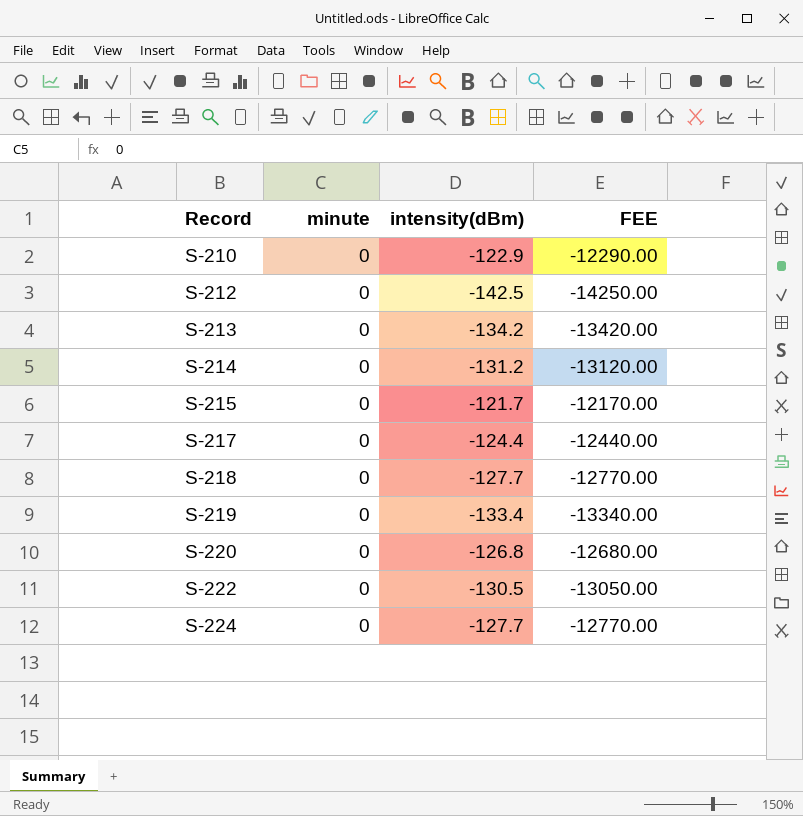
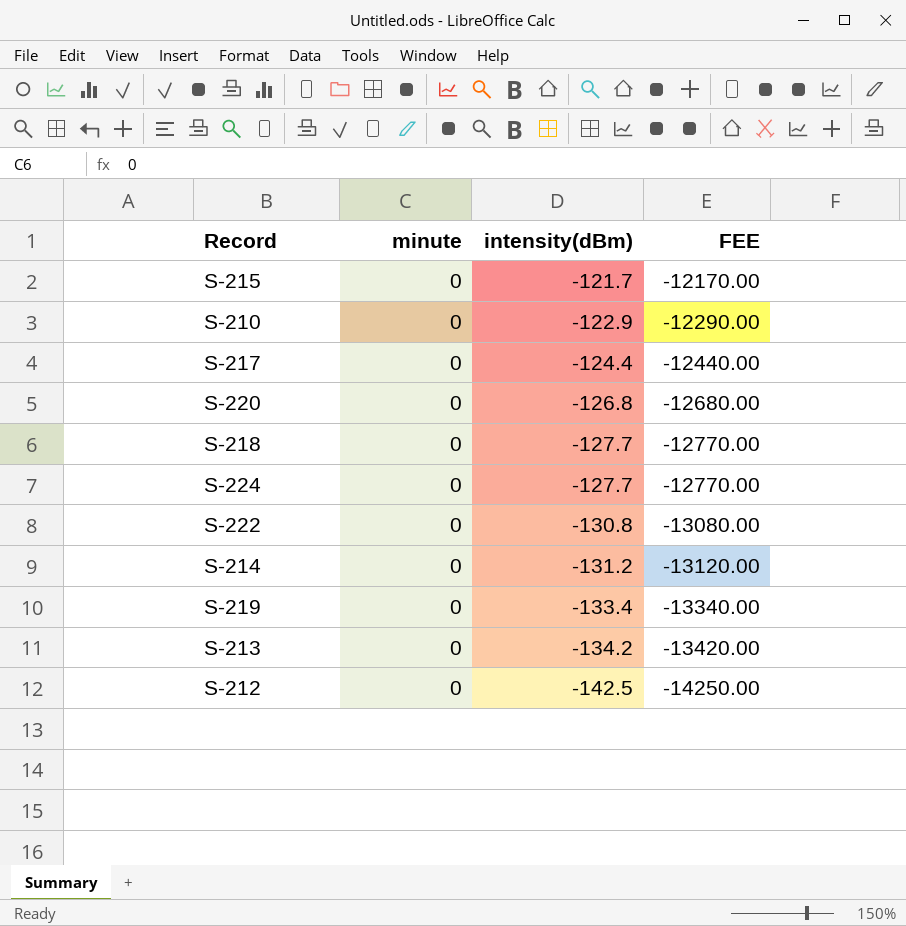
row order: Record ascending -> intensity(dBm) descending
S-222 | intensity(dBm): -130.5 -> -130.8
S-222 | FEE: -13050.00 -> -13080.00

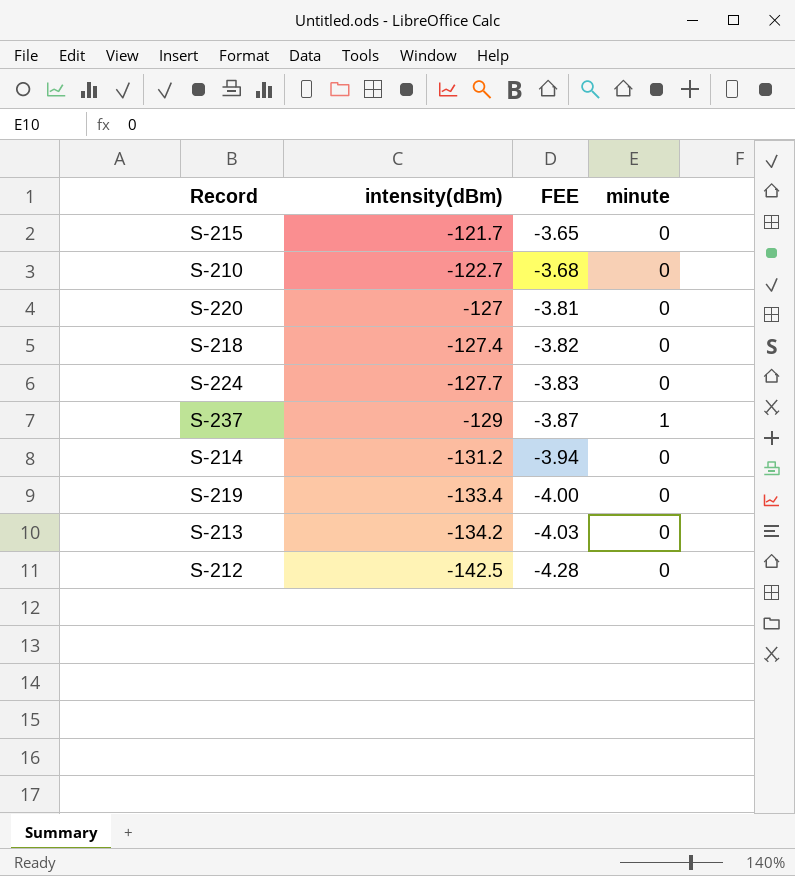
column FEE | formula: [intensity(dBm)] * 100 -> [intensity(dBm)] * 0.03
column minute | position: 2 -> 4
row S-217: 0 | -124.4 | -12440.00 -> none
row S-222: 0 | -130.8 | -13080.00 -> none
S-210 | intensity(dBm): -122.9 -> -122.7
S-220 | intensity(dBm): -126.8 -> -127
S-218 | intensity(dBm): -127.7 -> -127.4
row S-237: none -> -129 | -3.87 | 1

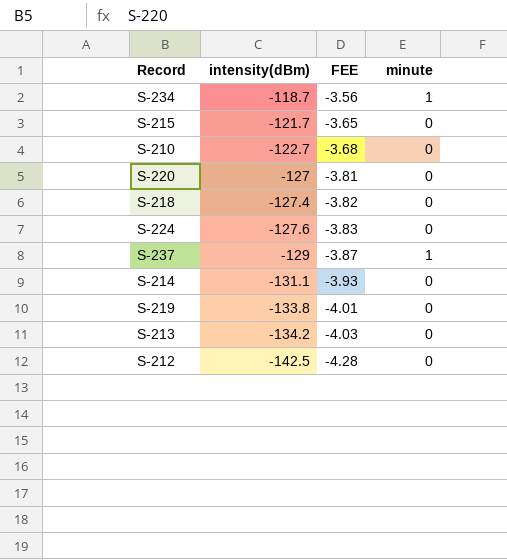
row S-234: none -> -118.7 | -3.56 | 1
S-224 | intensity(dBm): -127.7 -> -127.6
S-214 | intensity(dBm): -131.2 -> -131.1
S-214 | FEE: -3.94 -> -3.93
S-219 | intensity(dBm): -133.4 -> -133.8
S-219 | FEE: -4.00 -> -4.01

